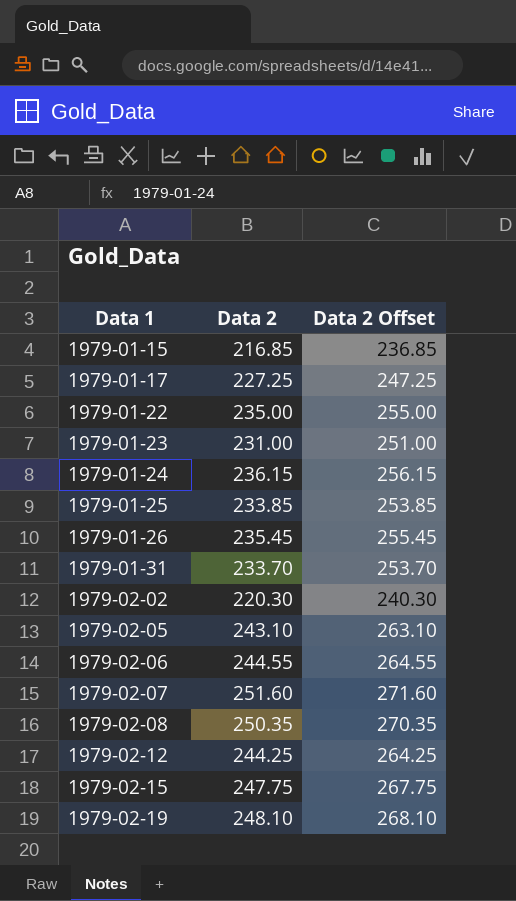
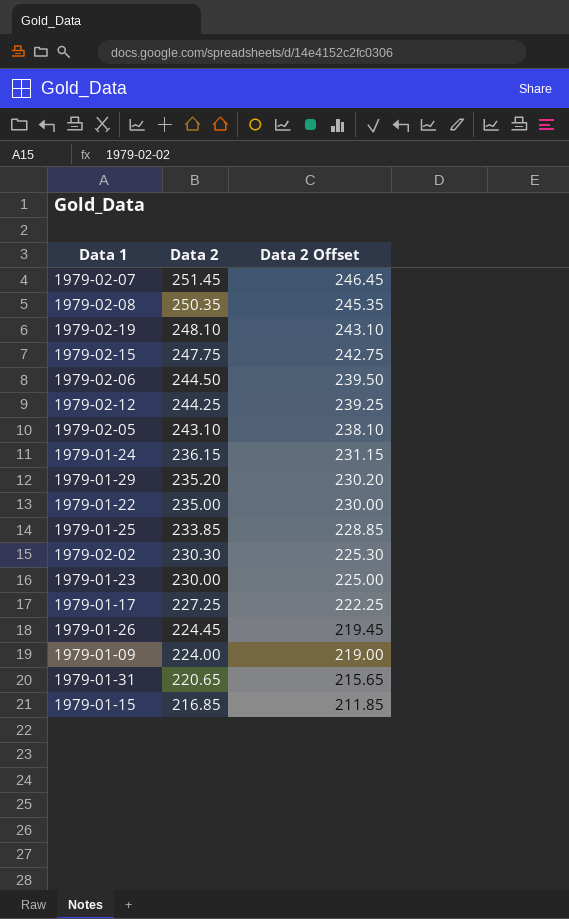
row order: Data 1 ascending -> Data 2 descending
column Data 2 Offset | formula: [Data 2] + 20 -> [Data 2] - 5
1979-02-07 | Data 2: 251.60 -> 251.45
1979-02-06 | Data 2: 244.55 -> 244.50
row 1979-01-29: none -> 235.20 | 230.20
1979-02-02 | Data 2: 220.30 -> 230.30
1979-01-23 | Data 2: 231.00 -> 230.00
1979-01-26 | Data 2: 235.45 -> 224.45
row 1979-01-09: none -> 224.00 | 219.00
1979-01-31 | Data 2: 233.70 -> 220.65

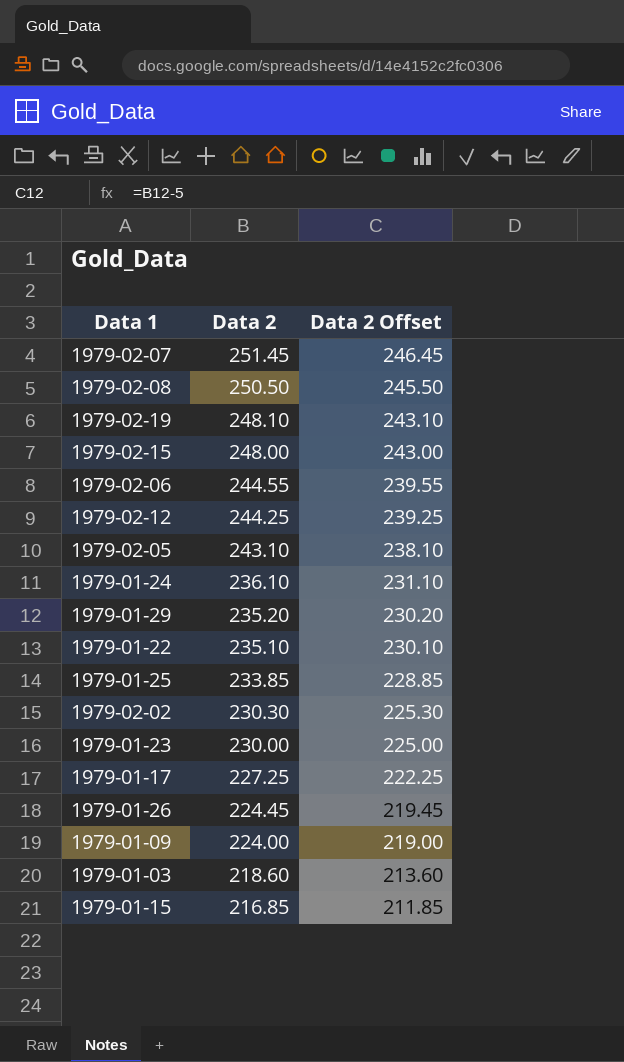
row 1979-01-31: 220.65 | 215.65 -> none
1979-02-08 | Data 2: 250.35 -> 250.50
1979-02-08 | Data 2 Offset: 245.35 -> 245.50
1979-02-15 | Data 2: 247.75 -> 248.00
1979-02-15 | Data 2 Offset: 242.75 -> 243.00
1979-02-06 | Data 2: 244.50 -> 244.55
1979-02-06 | Data 2 Offset: 239.50 -> 239.55
1979-01-24 | Data 2: 236.15 -> 236.10
1979-01-24 | Data 2 Offset: 231.15 -> 231.10
1979-01-22 | Data 2: 235.00 -> 235.10
1979-01-22 | Data 2 Offset: 230.00 -> 230.10
row 1979-01-03: none -> 218.60 | 213.60

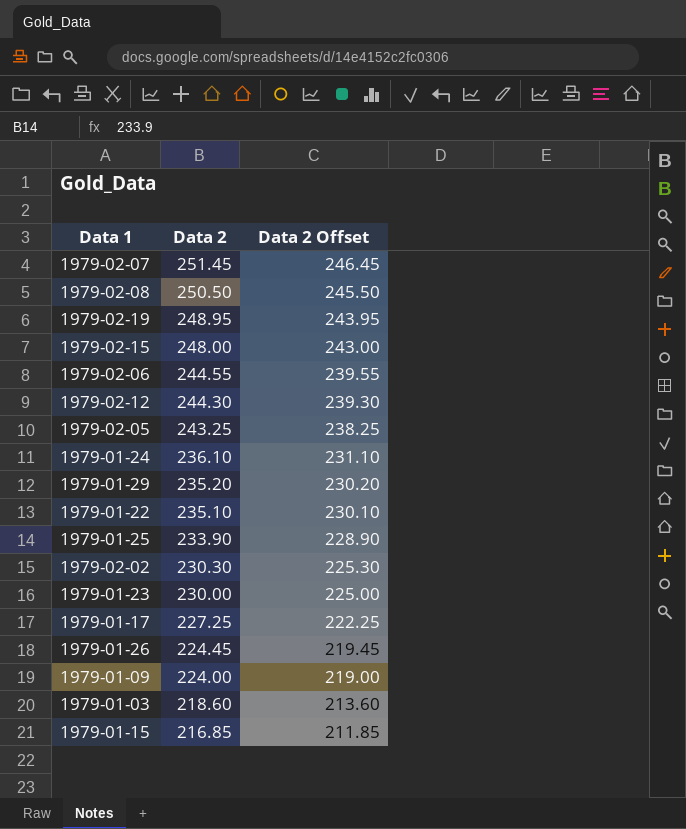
1979-02-19 | Data 2: 248.10 -> 248.95
1979-02-19 | Data 2 Offset: 243.10 -> 243.95
1979-02-12 | Data 2: 244.25 -> 244.30
1979-02-12 | Data 2 Offset: 239.25 -> 239.30
1979-02-05 | Data 2: 243.10 -> 243.25
1979-02-05 | Data 2 Offset: 238.10 -> 238.25
1979-01-25 | Data 2: 233.85 -> 233.90
1979-01-25 | Data 2 Offset: 228.85 -> 228.90

